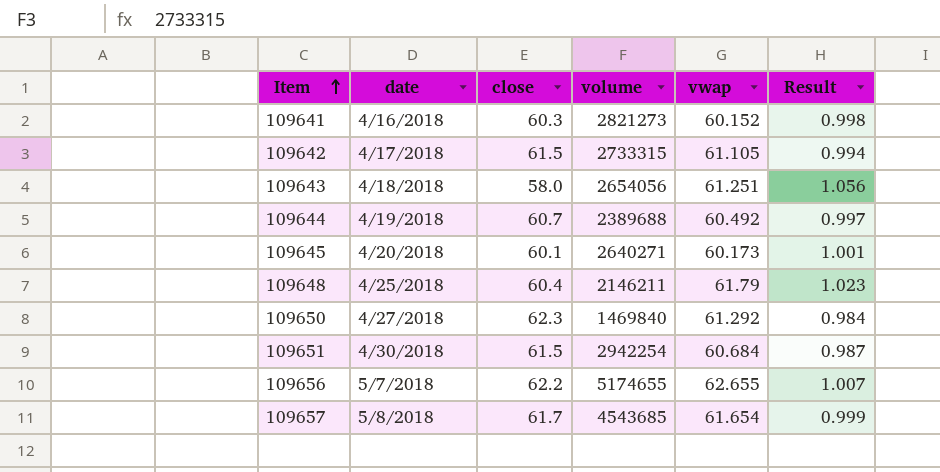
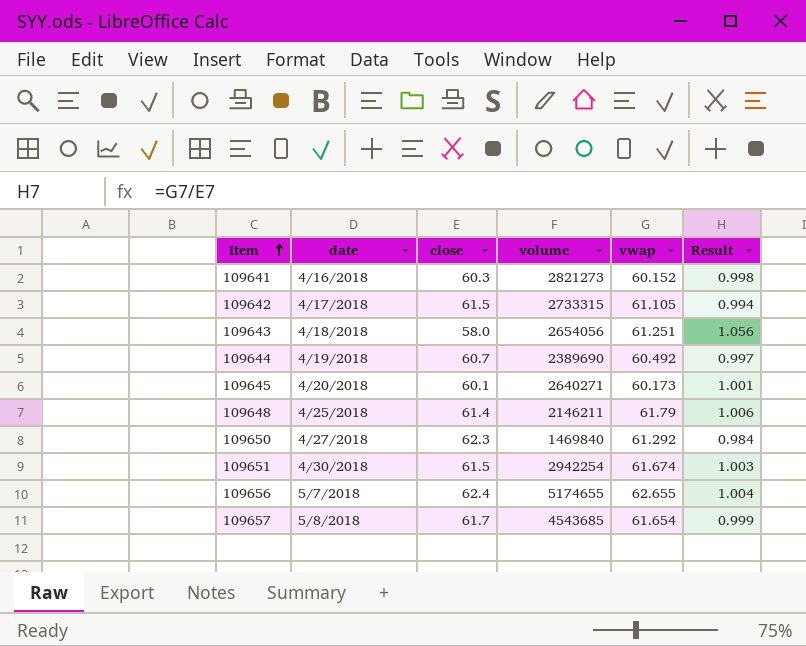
109644 | volume: 2389688 -> 2389690
109648 | close: 60.4 -> 61.4
109648 | Result: 1.023 -> 1.006
109651 | vwap: 60.684 -> 61.674
109651 | Result: 0.987 -> 1.003
109656 | close: 62.2 -> 62.4
109656 | Result: 1.007 -> 1.004

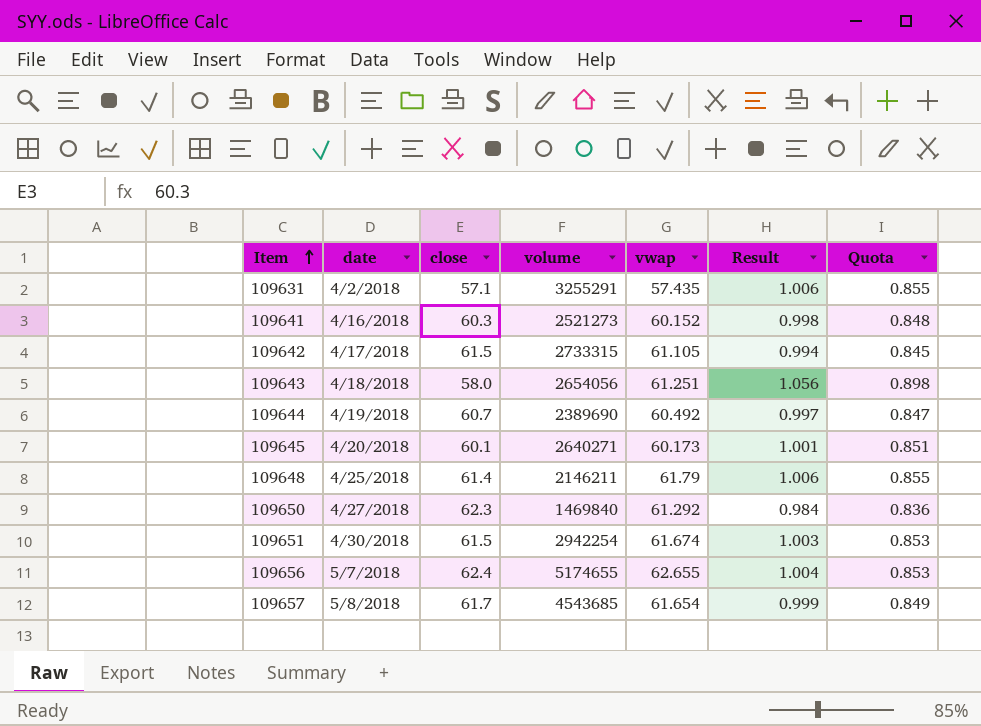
column Quota | formula: none -> [Result] * 0.85
row 109631: none -> 4/2/2018 | 57.1 | 3255291 | 57.435 | 1.006 | 0.855
109641 | volume: 2821273 -> 2521273

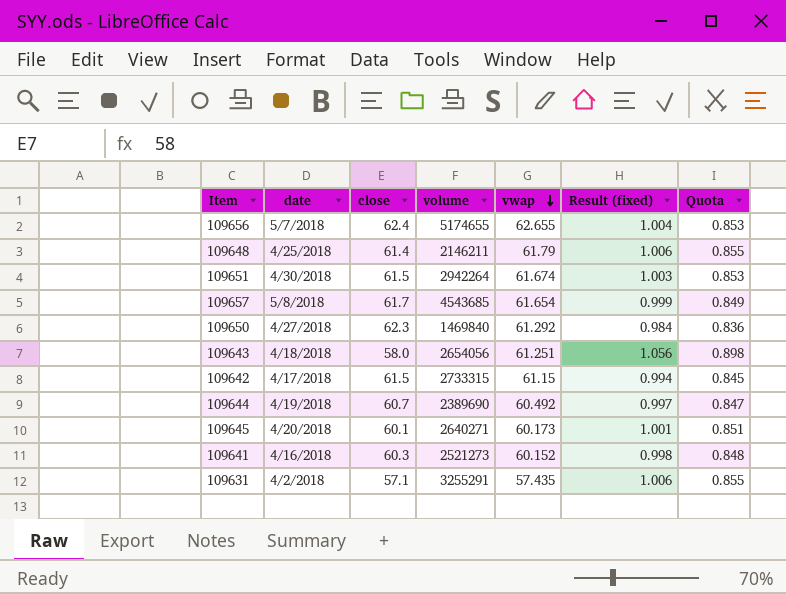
row order: Item ascending -> vwap descending
column name: Result -> Result (fixed)
109651 | volume: 2942254 -> 2942264
109642 | vwap: 61.105 -> 61.15

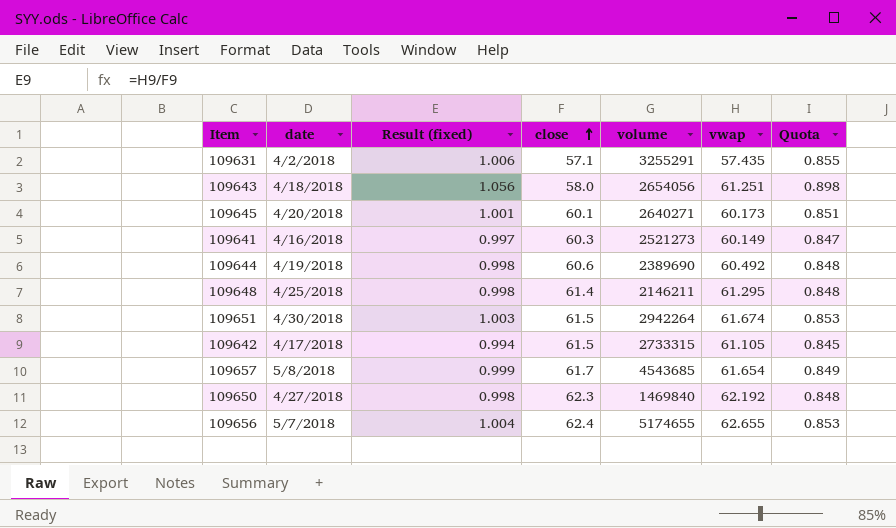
row order: vwap descending -> close ascending
column Result (fixed) | position: 6 -> 3
109641 | Result (fixed): 0.998 -> 0.997
109641 | vwap: 60.152 -> 60.149
109641 | Quota: 0.848 -> 0.847
109644 | Result (fixed): 0.997 -> 0.998
109644 | close: 60.7 -> 60.6
109644 | Quota: 0.847 -> 0.848
109648 | Result (fixed): 1.006 -> 0.998
109648 | vwap: 61.79 -> 61.295
109648 | Quota: 0.855 -> 0.848
109642 | vwap: 61.15 -> 61.105
109650 | Result (fixed): 0.984 -> 0.998
109650 | vwap: 61.292 -> 62.192
109650 | Quota: 0.836 -> 0.848

